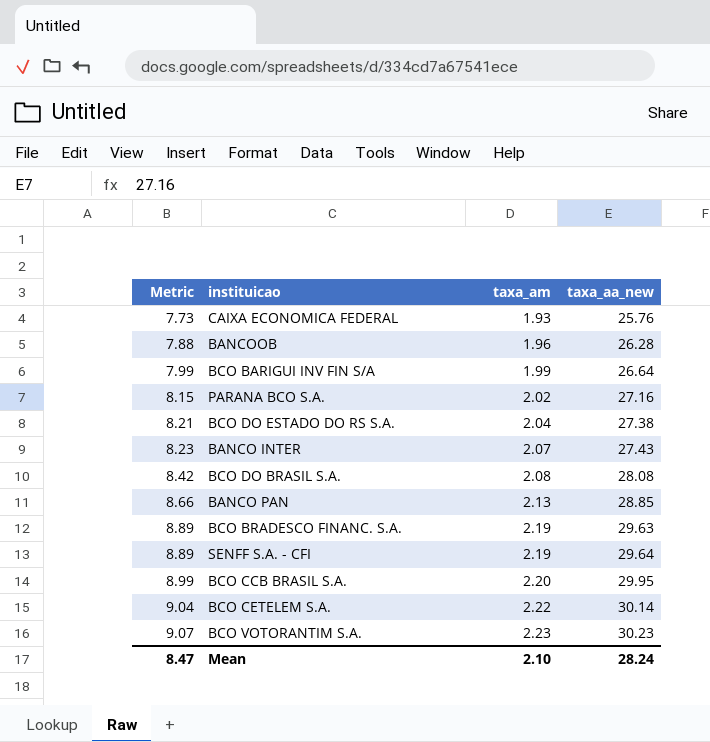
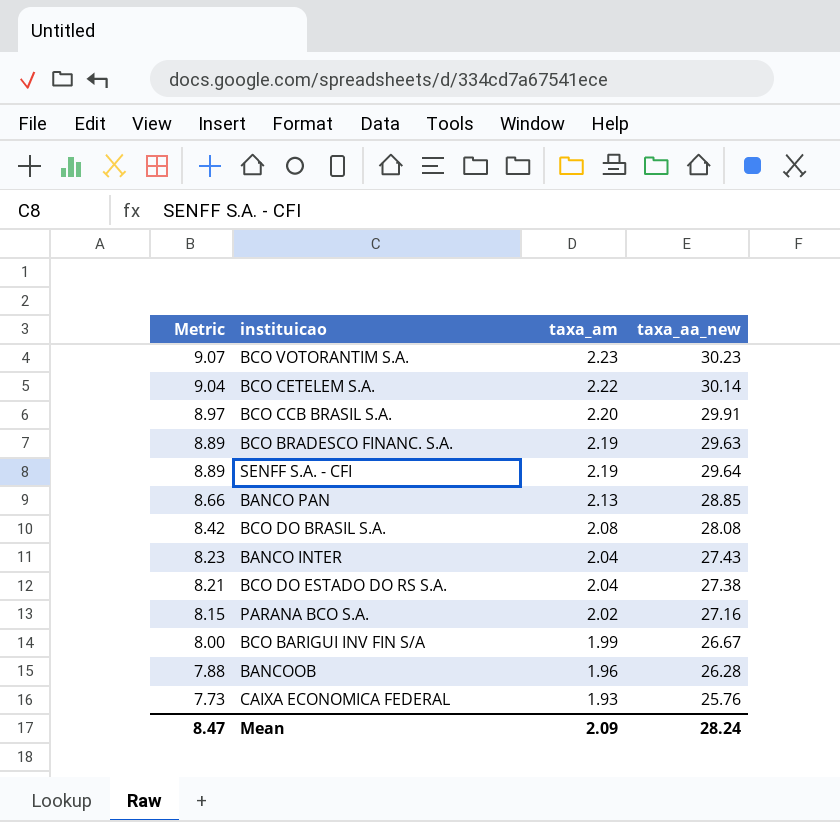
row order: Metric ascending -> Metric descending
BCO CCB BRASIL S.A. | Metric: 8.99 -> 8.97
BCO CCB BRASIL S.A. | taxa_aa_new: 29.95 -> 29.91
BANCO INTER | taxa_am: 2.07 -> 2.04
BCO BARIGUI INV FIN S/A | Metric: 7.99 -> 8.00
BCO BARIGUI INV FIN S/A | taxa_aa_new: 26.64 -> 26.67
Mean | taxa_am: 2.10 -> 2.09

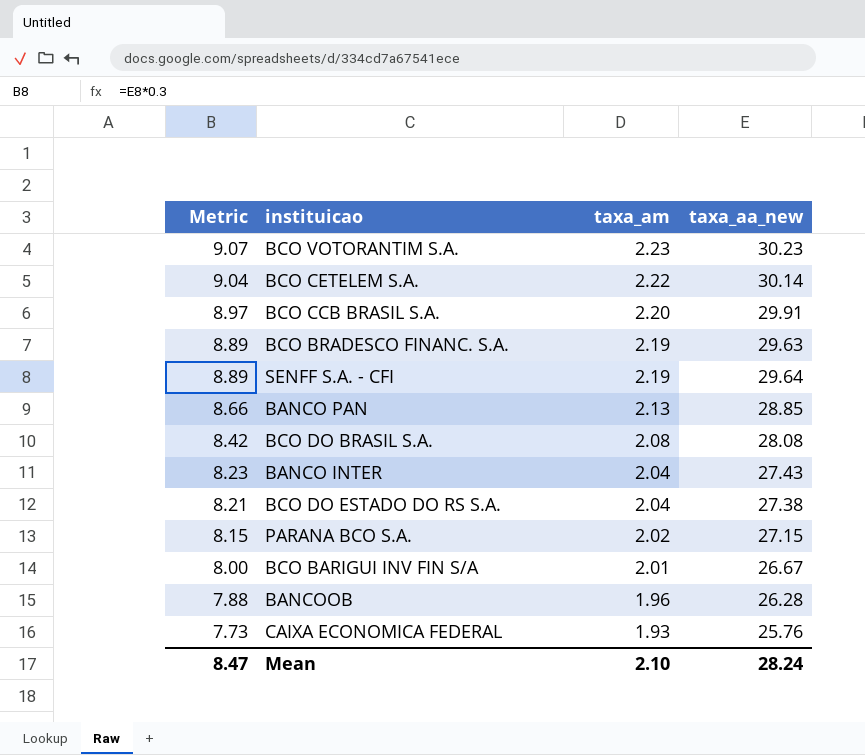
PARANA BCO S.A. | taxa_aa_new: 27.16 -> 27.15
BCO BARIGUI INV FIN S/A | taxa_am: 1.99 -> 2.01
Mean | taxa_am: 2.09 -> 2.10

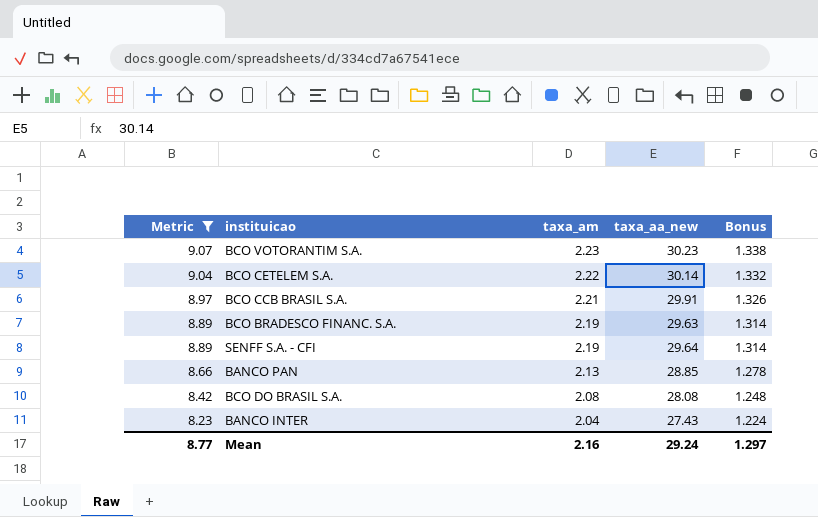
filter: none -> Metric >= 8.23
column Bonus | formula: none -> [taxa_am] * 0.6
BCO CCB BRASIL S.A. | taxa_am: 2.20 -> 2.21
Mean | Metric: 8.47 -> 8.77
Mean | taxa_am: 2.10 -> 2.16
Mean | taxa_aa_new: 28.24 -> 29.24

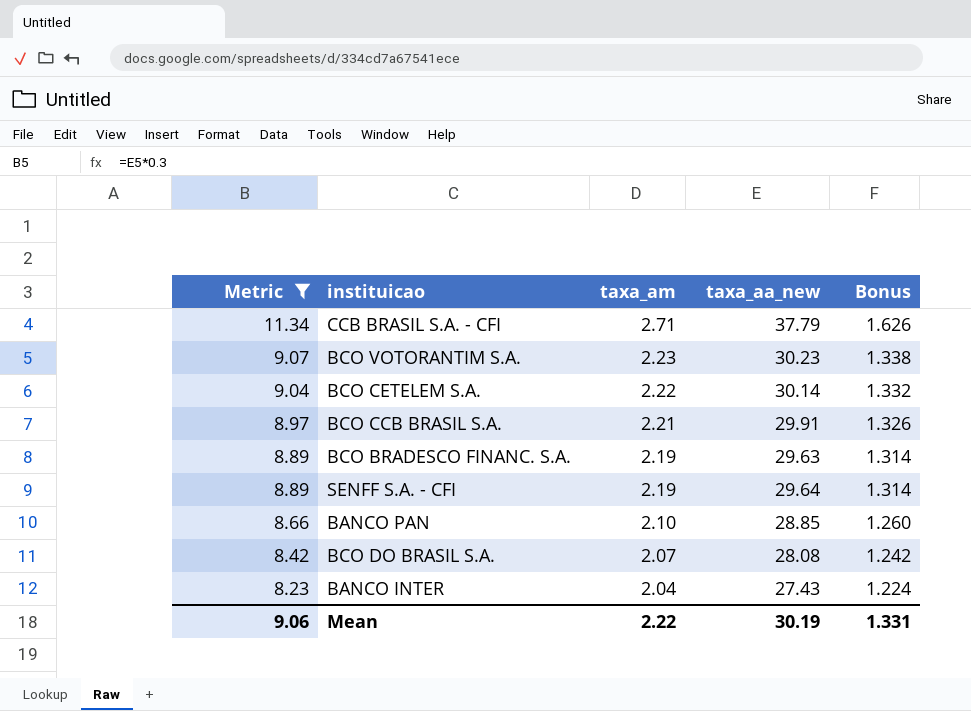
row CCB BRASIL S.A. - CFI: none -> 11.34 | 2.71 | 37.79 | 1.626
BANCO PAN | taxa_am: 2.13 -> 2.10
BANCO PAN | Bonus: 1.278 -> 1.260
BCO DO BRASIL S.A. | taxa_am: 2.08 -> 2.07
BCO DO BRASIL S.A. | Bonus: 1.248 -> 1.242
Mean | Metric: 8.77 -> 9.06
Mean | taxa_am: 2.16 -> 2.22
Mean | taxa_aa_new: 29.24 -> 30.19
Mean | Bonus: 1.297 -> 1.331

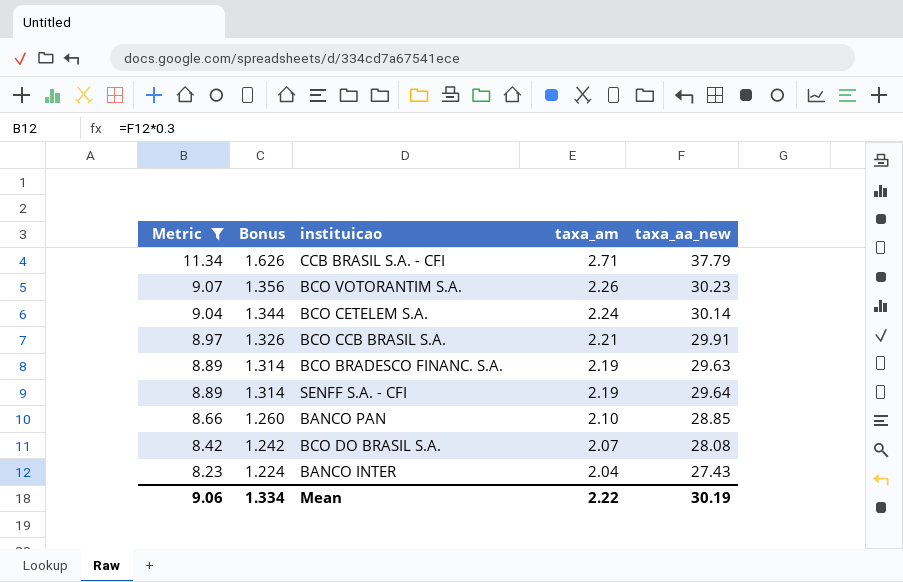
column Bonus | position: 5 -> 2
BCO VOTORANTIM S.A. | Bonus: 1.338 -> 1.356
BCO VOTORANTIM S.A. | taxa_am: 2.23 -> 2.26
BCO CETELEM S.A. | Bonus: 1.332 -> 1.344
BCO CETELEM S.A. | taxa_am: 2.22 -> 2.24
Mean | Bonus: 1.331 -> 1.334

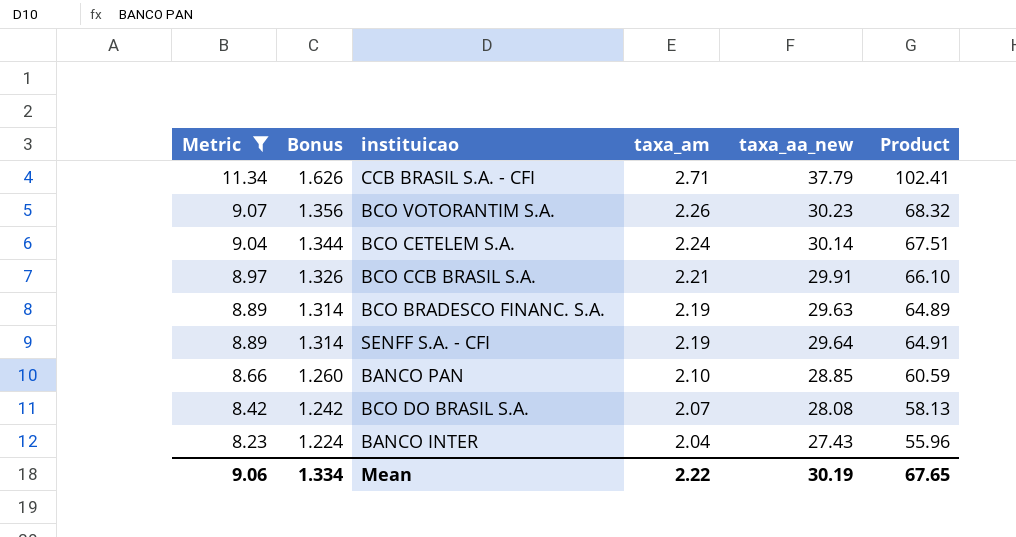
column Product | formula: none -> [taxa_am] * [taxa_aa_new]

